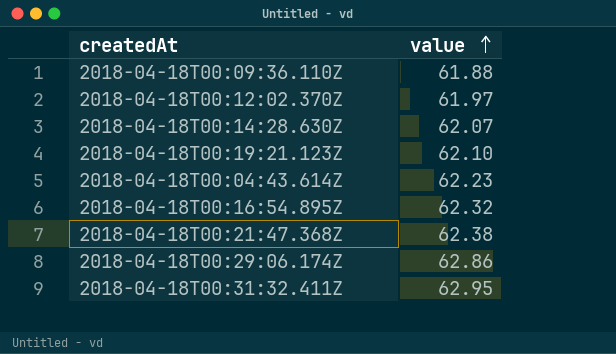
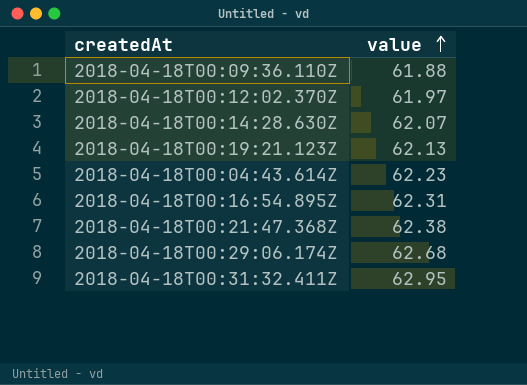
2018-04-18T00:19:21.123Z | value: 62.10 -> 62.13
2018-04-18T00:16:54.895Z | value: 62.32 -> 62.31
2018-04-18T00:29:06.174Z | value: 62.86 -> 62.68

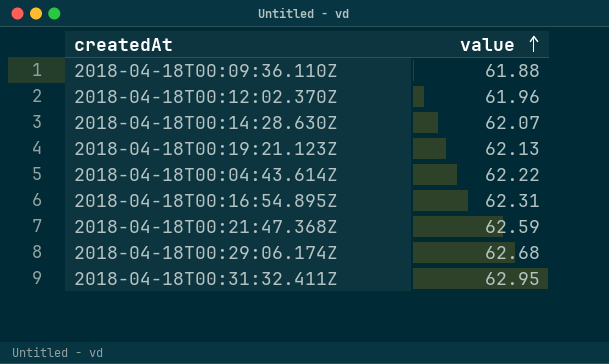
2018-04-18T00:12:02.370Z | value: 61.97 -> 61.96
2018-04-18T00:04:43.614Z | value: 62.23 -> 62.22
2018-04-18T00:21:47.368Z | value: 62.38 -> 62.59

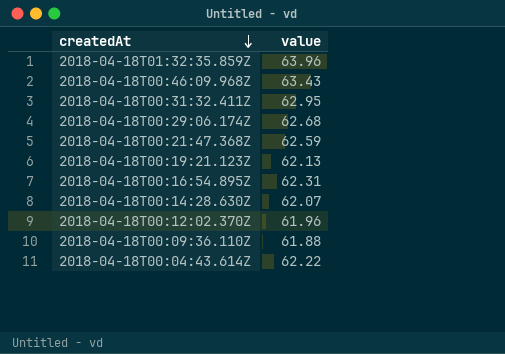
row order: value ascending -> createdAt descending
row 2018-04-18T01:32:35.859Z: none -> 63.96
row 2018-04-18T00:46:09.968Z: none -> 63.43

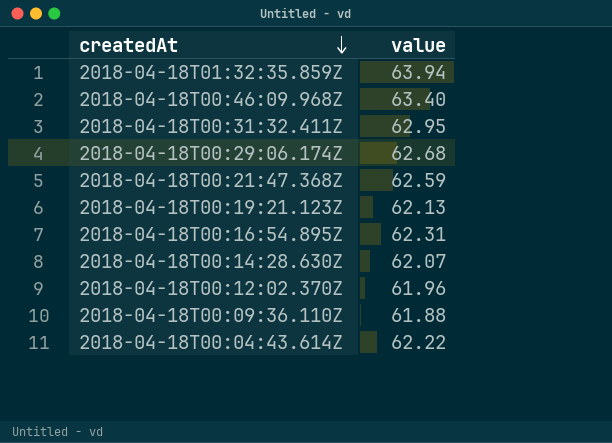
2018-04-18T01:32:35.859Z | value: 63.96 -> 63.94
2018-04-18T00:46:09.968Z | value: 63.43 -> 63.40

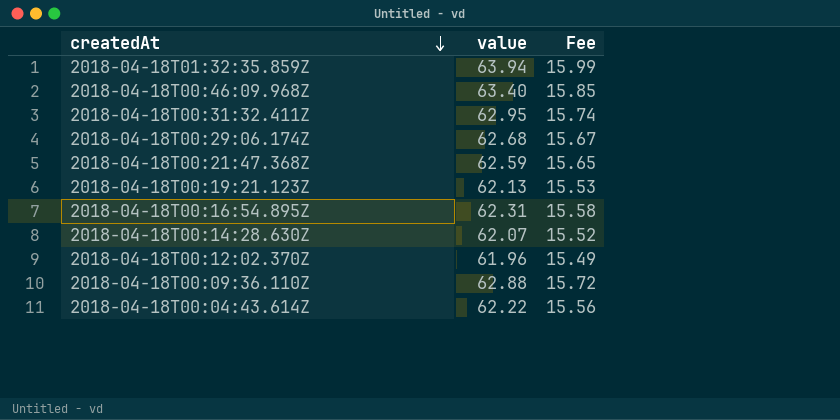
column Fee | formula: none -> [value] * 0.25
2018-04-18T00:09:36.110Z | value: 61.88 -> 62.88

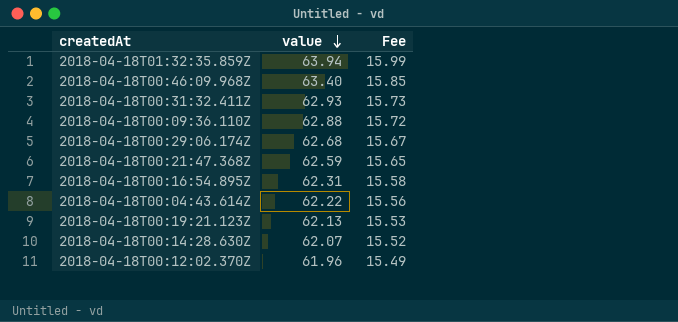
row order: createdAt descending -> value descending
2018-04-18T00:31:32.411Z | value: 62.95 -> 62.93
2018-04-18T00:31:32.411Z | Fee: 15.74 -> 15.73

